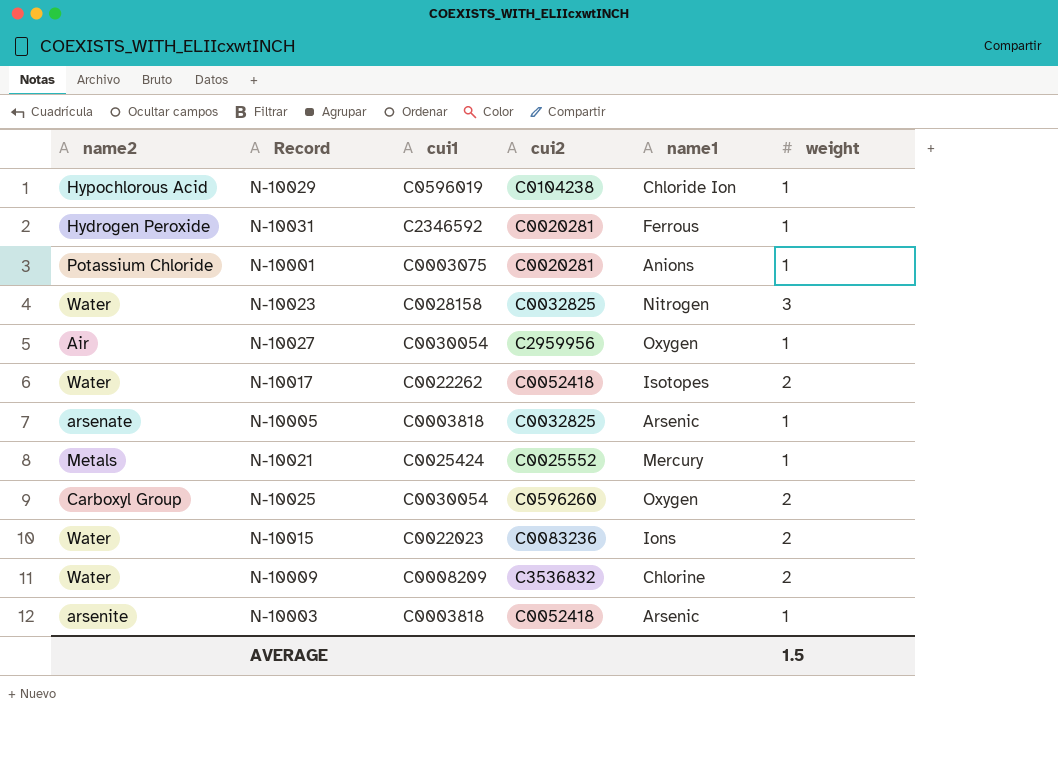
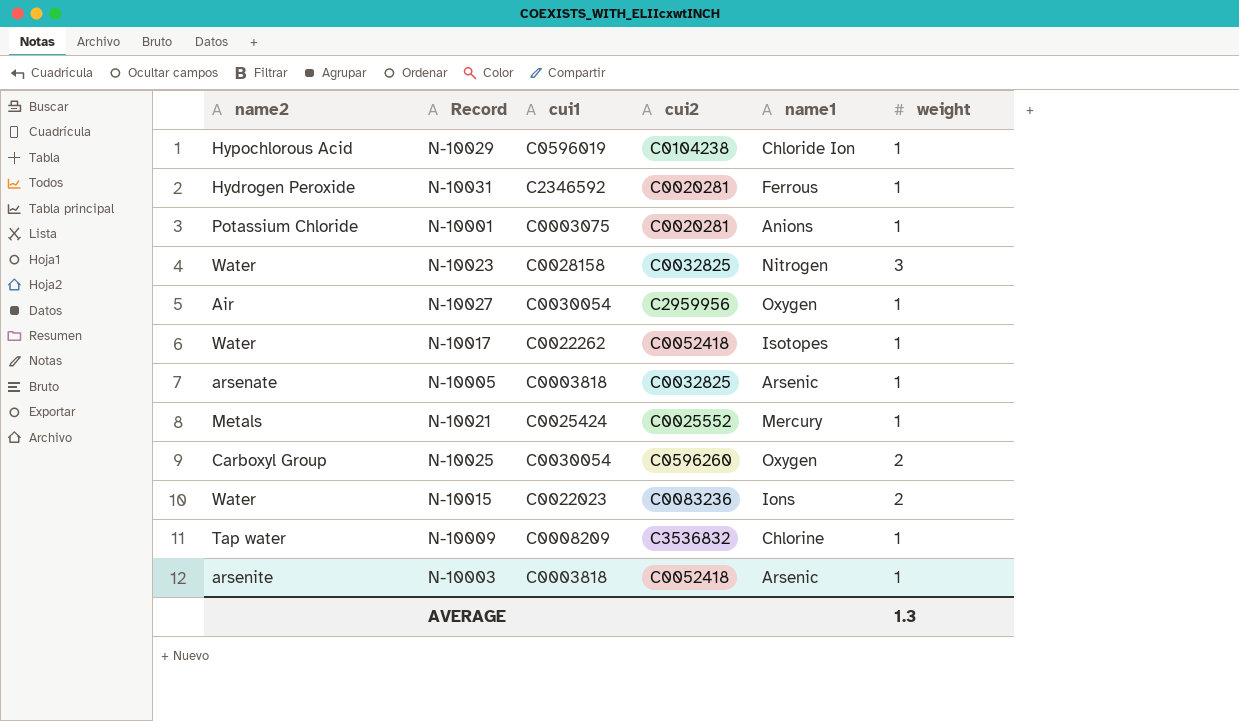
N-10017 | weight: 2 -> 1
N-10009 | name2: Water -> Tap water
N-10009 | weight: 2 -> 1
AVERAGE | weight: 1.5 -> 1.3

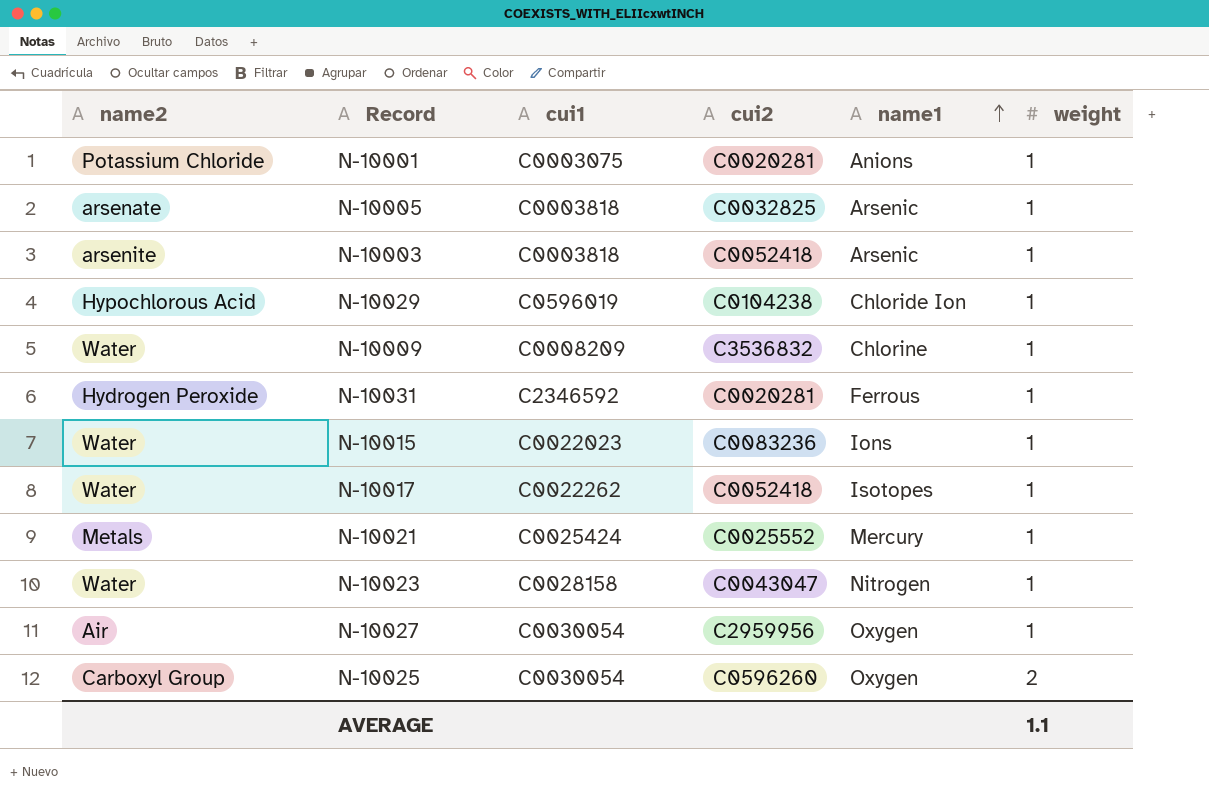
row order: none -> name1 ascending
N-10009 | name2: Tap water -> Water
N-10015 | weight: 2 -> 1
N-10023 | cui2: C0032825 -> C0043047
N-10023 | weight: 3 -> 1
AVERAGE | weight: 1.3 -> 1.1

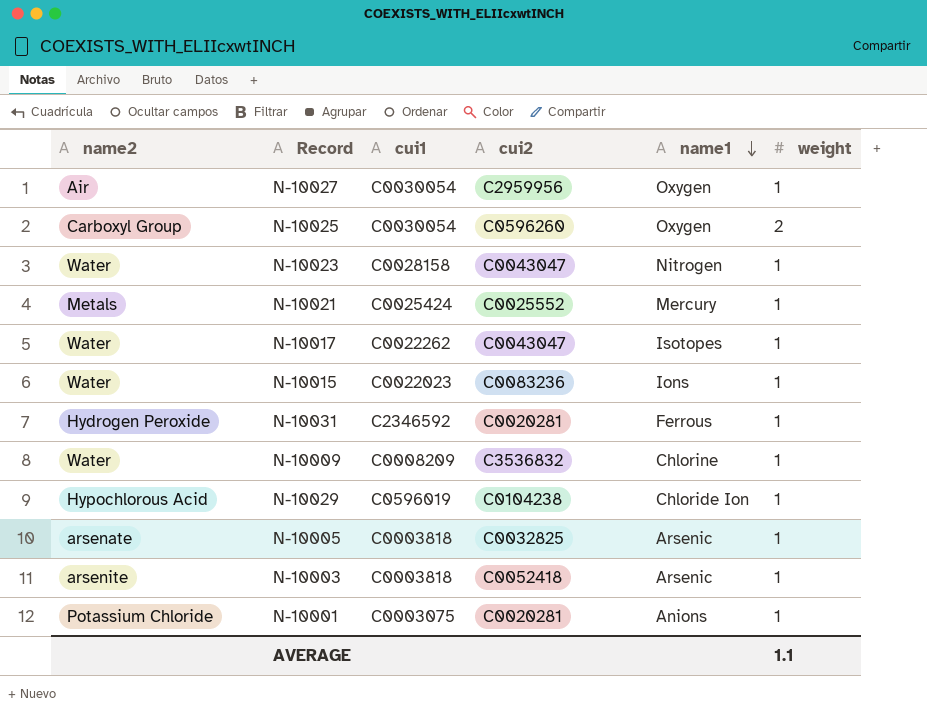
row order: name1 ascending -> name1 descending
N-10017 | cui2: C0052418 -> C0043047

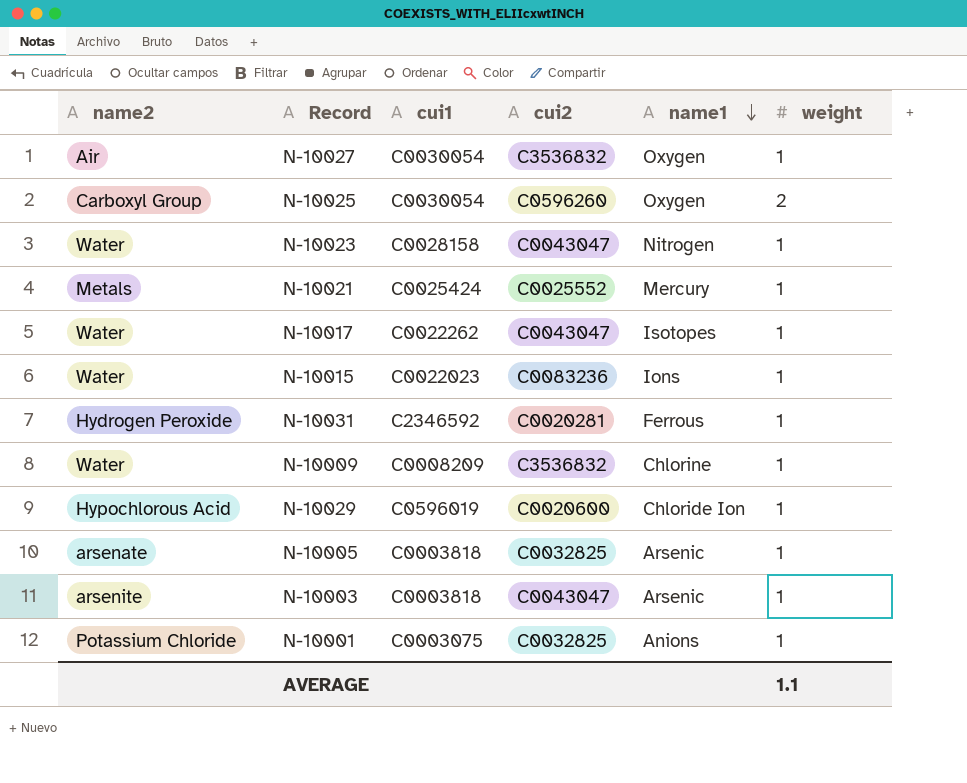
N-10027 | cui2: C2959956 -> C3536832
N-10029 | cui2: C0104238 -> C0020600
N-10003 | cui2: C0052418 -> C0043047
N-10001 | cui2: C0020281 -> C0032825

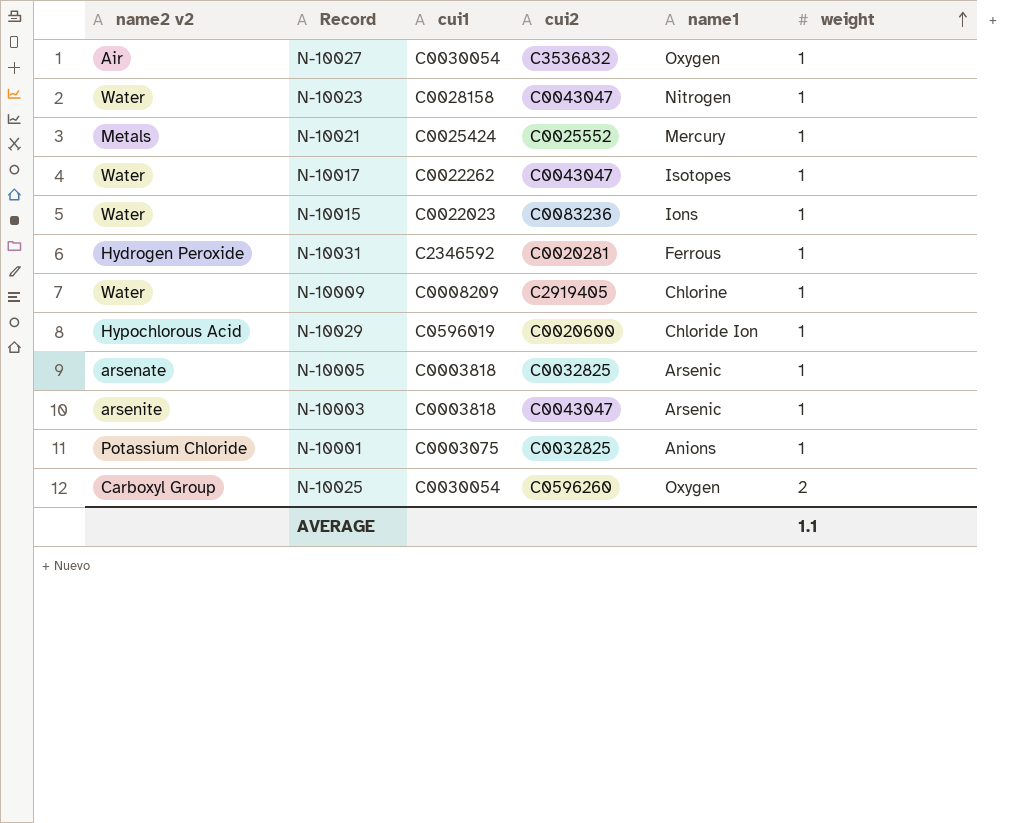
row order: name1 descending -> weight ascending
column name: name2 -> name2 v2
N-10009 | cui2: C3536832 -> C2919405

